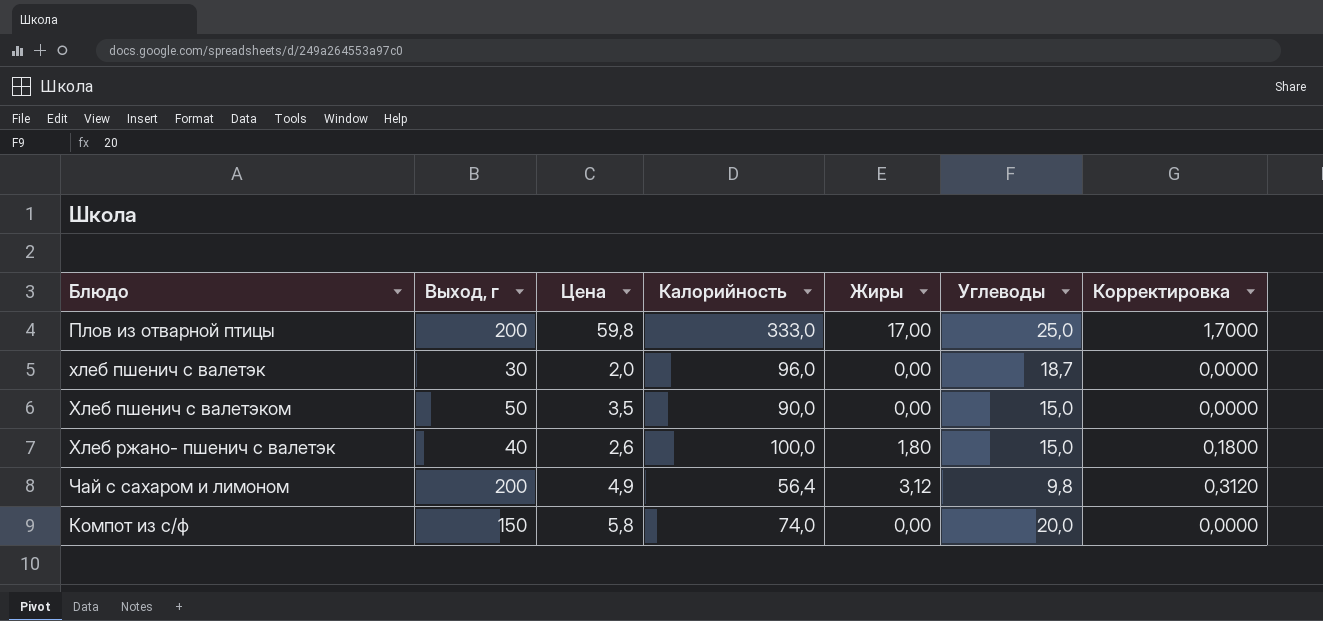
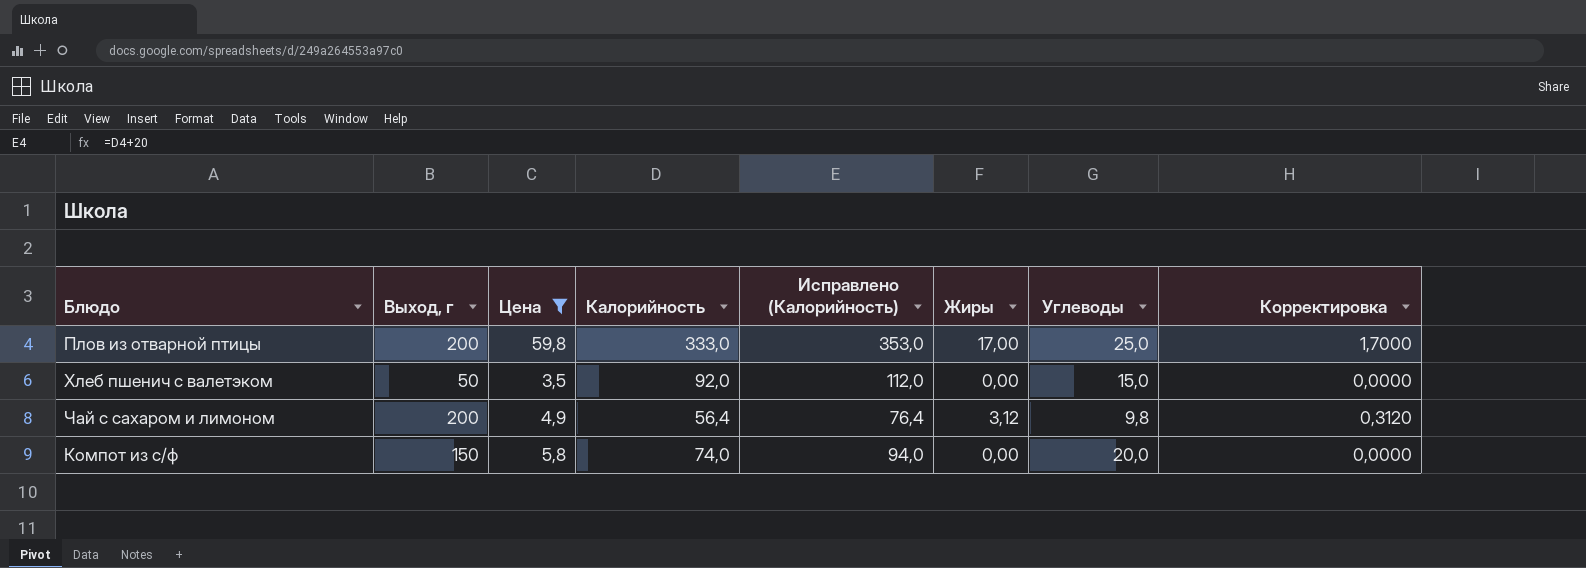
filter: none -> Цена >= 3,5
column Исправлено (Калорийность) | formula: none -> [Калорийность] + 20
Хлеб пшенич с валетэком | Калорийность: 90,0 -> 92,0

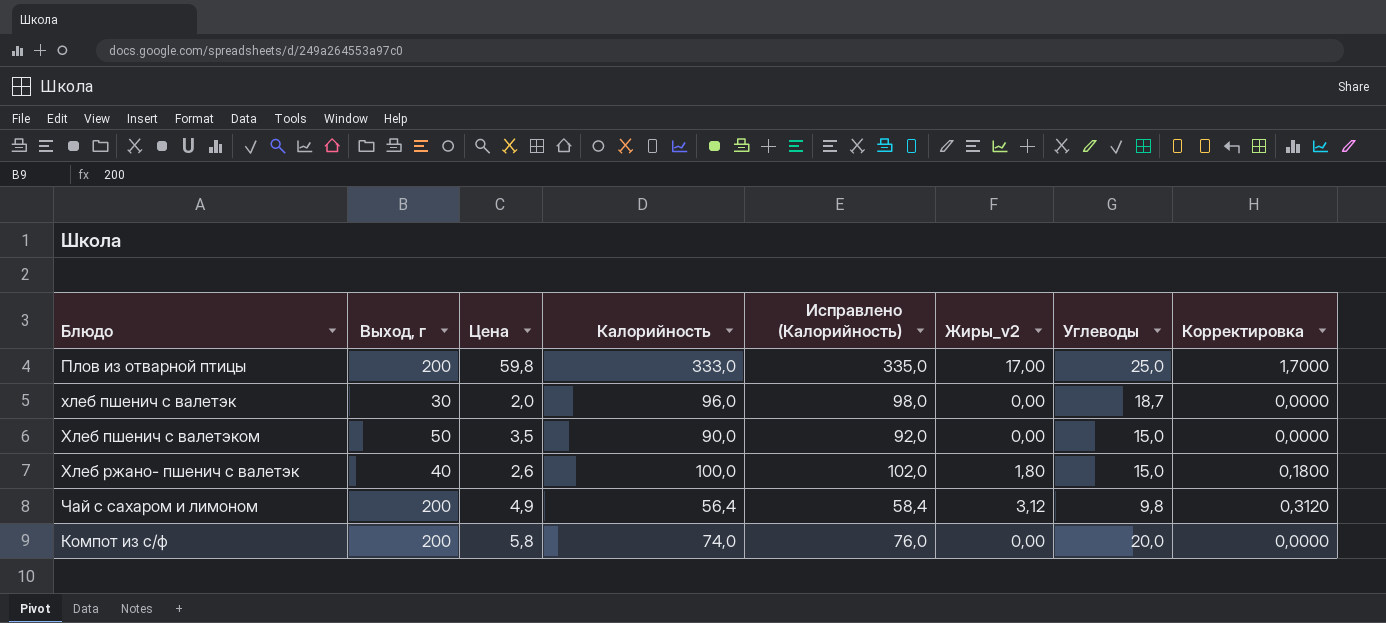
filter: Цена >= 3,5 -> none
column Исправлено (Калорийность) | formula: [Калорийность] + 20 -> [Калорийность] + 2
column name: Жиры -> Жиры_v2
Хлеб пшенич с валетэком | Калорийность: 92,0 -> 90,0
Компот из с/ф | Выход, г: 150 -> 200

